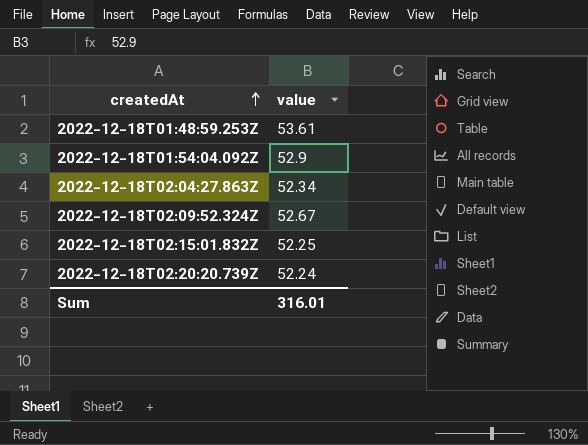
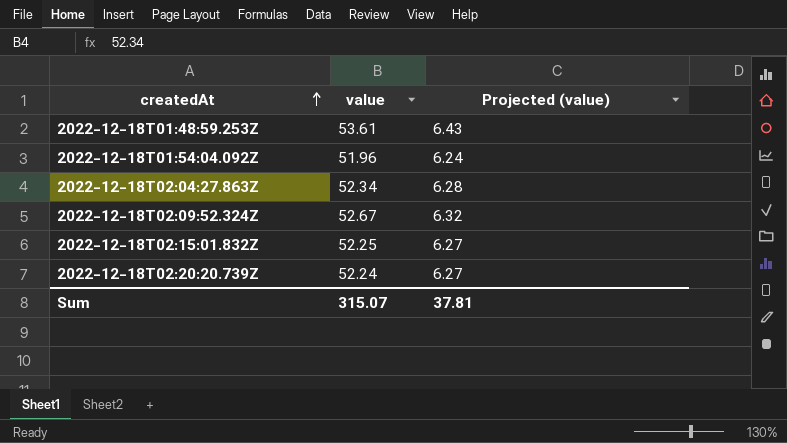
column Projected (value) | formula: none -> [value] * 0.12
2022-12-18T01:54:04.092Z | value: 52.9 -> 51.96
Sum | value: 316.01 -> 315.07

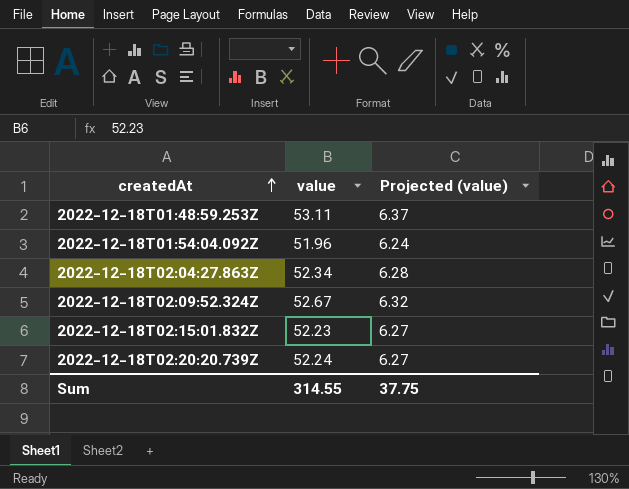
2022-12-18T01:48:59.253Z | value: 53.61 -> 53.11
2022-12-18T01:48:59.253Z | Projected (value): 6.43 -> 6.37
2022-12-18T02:15:01.832Z | value: 52.25 -> 52.23
Sum | value: 315.07 -> 314.55
Sum | Projected (value): 37.81 -> 37.75

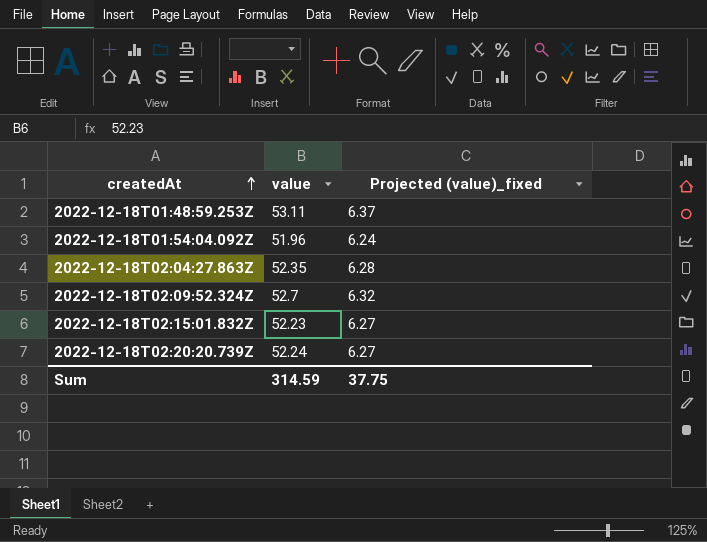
column name: Projected (value) -> Projected (value)_fixed
2022-12-18T02:04:27.863Z | value: 52.34 -> 52.35
2022-12-18T02:09:52.324Z | value: 52.67 -> 52.7
Sum | value: 314.55 -> 314.59

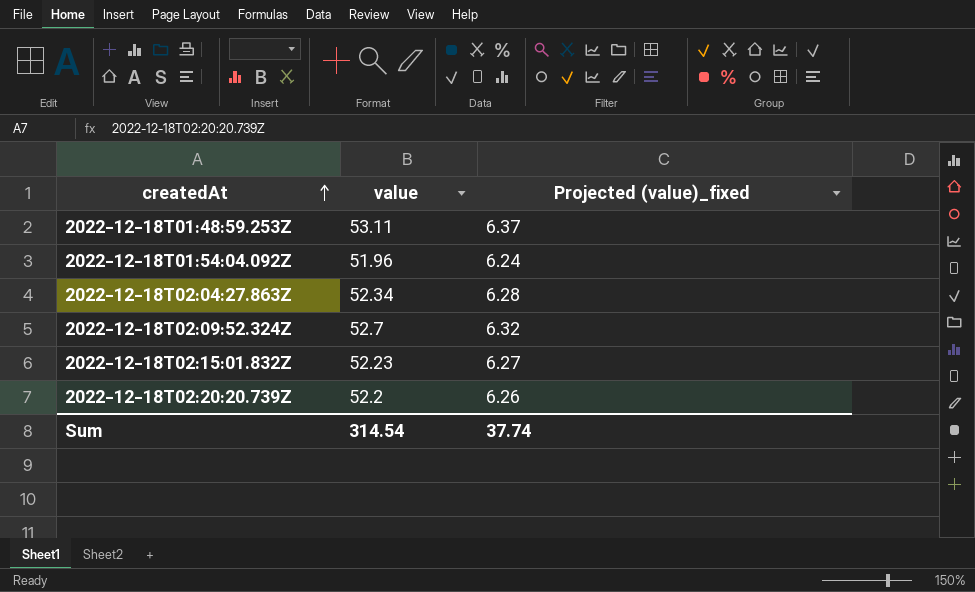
2022-12-18T02:04:27.863Z | value: 52.35 -> 52.34
2022-12-18T02:20:20.739Z | value: 52.24 -> 52.2
2022-12-18T02:20:20.739Z | Projected (value)_fixed: 6.27 -> 6.26
Sum | value: 314.59 -> 314.54
Sum | Projected (value)_fixed: 37.75 -> 37.74

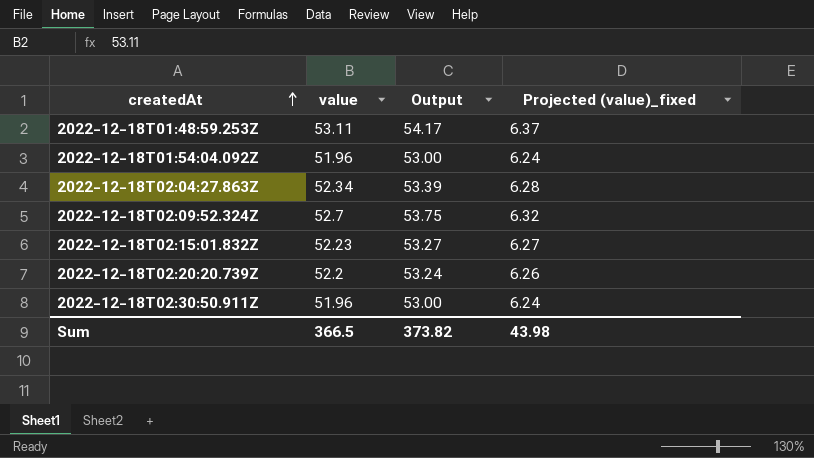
column Output | formula: none -> [value] * 1.02
row 2022-12-18T02:30:50.911Z: none -> 51.96 | 53.00 | 6.24
Sum | value: 314.54 -> 366.5
Sum | Projected (value)_fixed: 37.74 -> 43.98

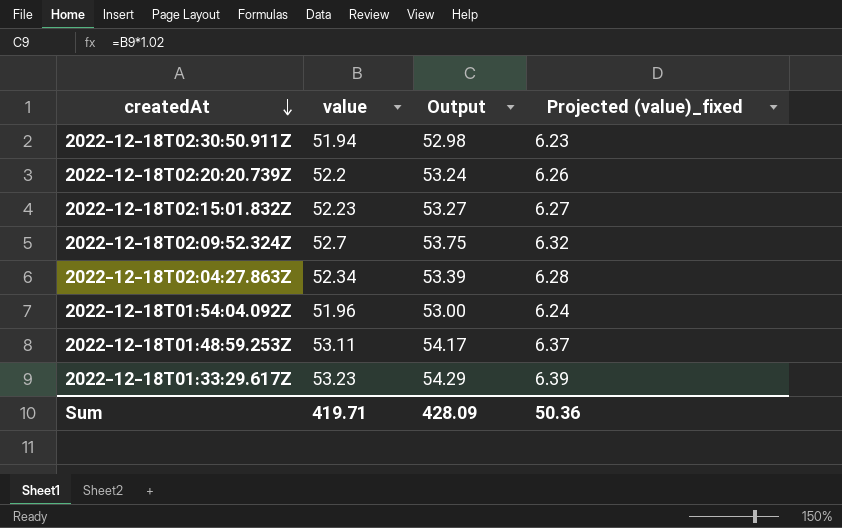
row order: createdAt ascending -> createdAt descending
2022-12-18T02:30:50.911Z | value: 51.96 -> 51.94
2022-12-18T02:30:50.911Z | Output: 53.00 -> 52.98
2022-12-18T02:30:50.911Z | Projected (value)_fixed: 6.24 -> 6.23
row 2022-12-18T01:33:29.617Z: none -> 53.23 | 54.29 | 6.39
Sum | value: 366.5 -> 419.71
Sum | Output: 373.82 -> 428.09
Sum | Projected (value)_fixed: 43.98 -> 50.36

